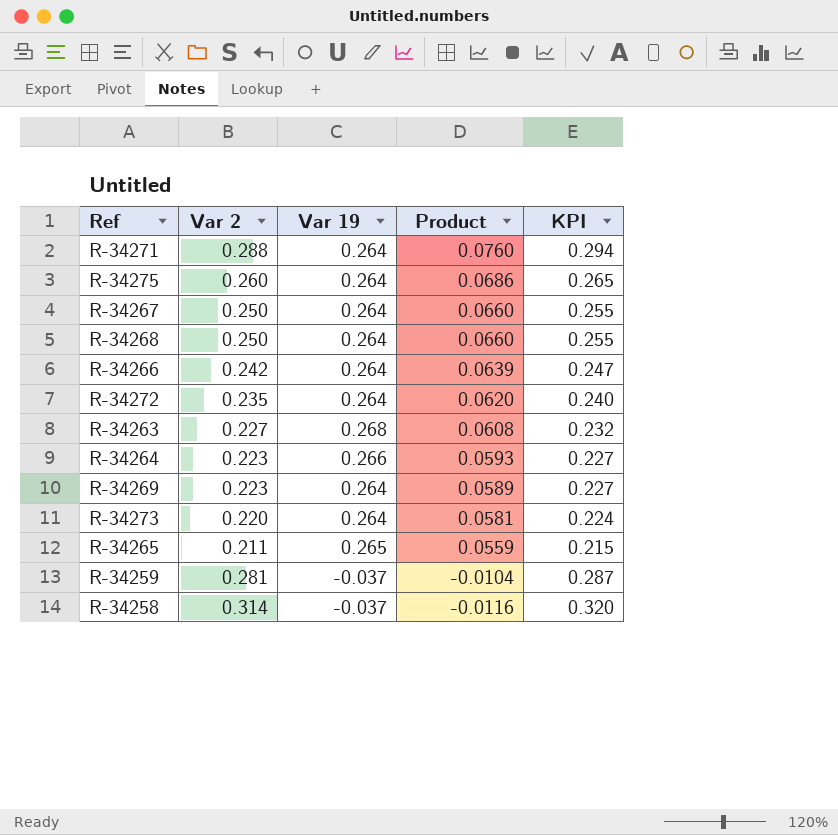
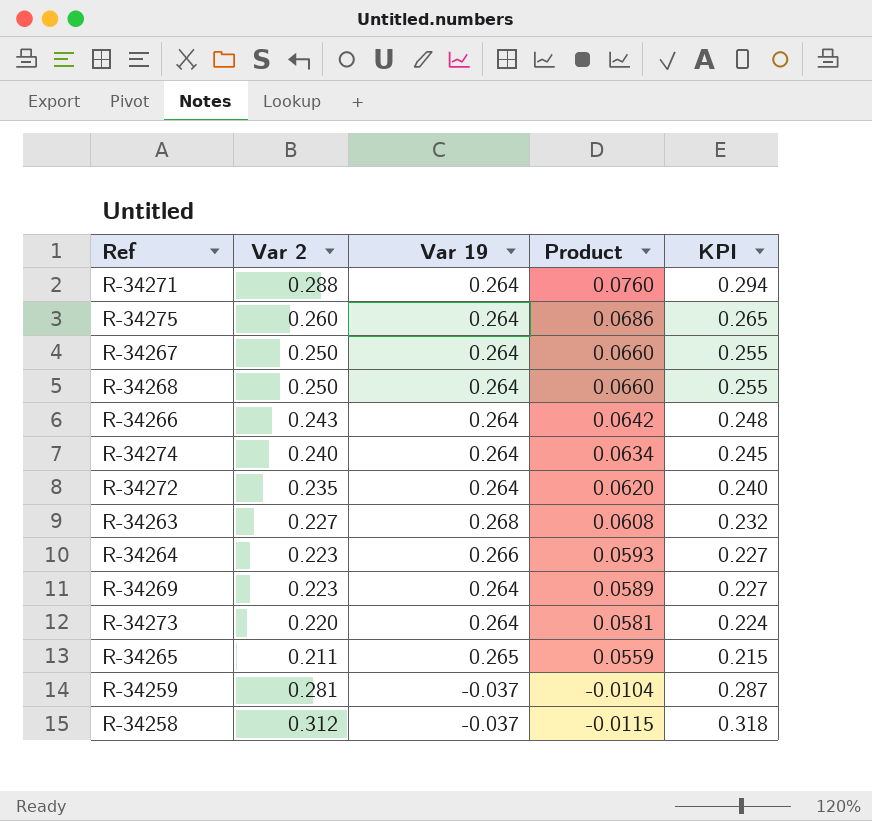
R-34266 | Var 2: 0.242 -> 0.243
R-34266 | Product: 0.0639 -> 0.0642
R-34266 | KPI: 0.247 -> 0.248
row R-34274: none -> 0.240 | 0.264 | 0.0634 | 0.245
R-34258 | Var 2: 0.314 -> 0.312
R-34258 | Product: -0.0116 -> -0.0115
R-34258 | KPI: 0.320 -> 0.318

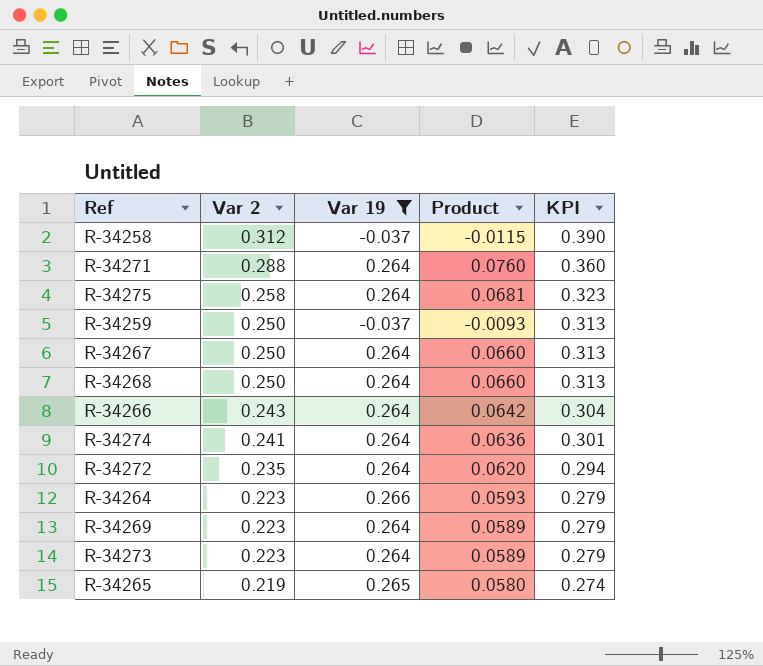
filter: none -> Var 19 != 0.268
row order: Product descending -> Var 2 descending
column KPI | formula: [Var 2] * 1.02 -> [Var 2] * 1.25
R-34275 | Var 2: 0.260 -> 0.258
R-34275 | Product: 0.0686 -> 0.0681
R-34259 | Var 2: 0.281 -> 0.250
R-34259 | Product: -0.0104 -> -0.0093
R-34274 | Var 2: 0.240 -> 0.241
R-34274 | Product: 0.0634 -> 0.0636
R-34273 | Var 2: 0.220 -> 0.223
R-34273 | Product: 0.0581 -> 0.0589
R-34265 | Var 2: 0.211 -> 0.219
R-34265 | Product: 0.0559 -> 0.0580

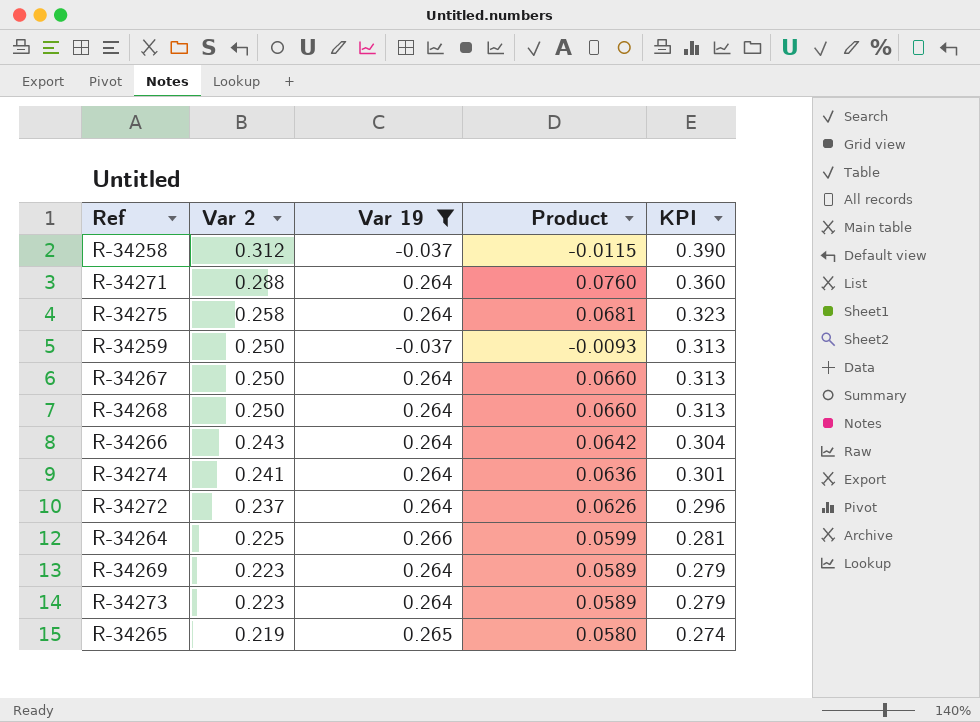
R-34272 | Var 2: 0.235 -> 0.237
R-34272 | Product: 0.0620 -> 0.0626
R-34272 | KPI: 0.294 -> 0.296
R-34264 | Var 2: 0.223 -> 0.225
R-34264 | Product: 0.0593 -> 0.0599
R-34264 | KPI: 0.279 -> 0.281

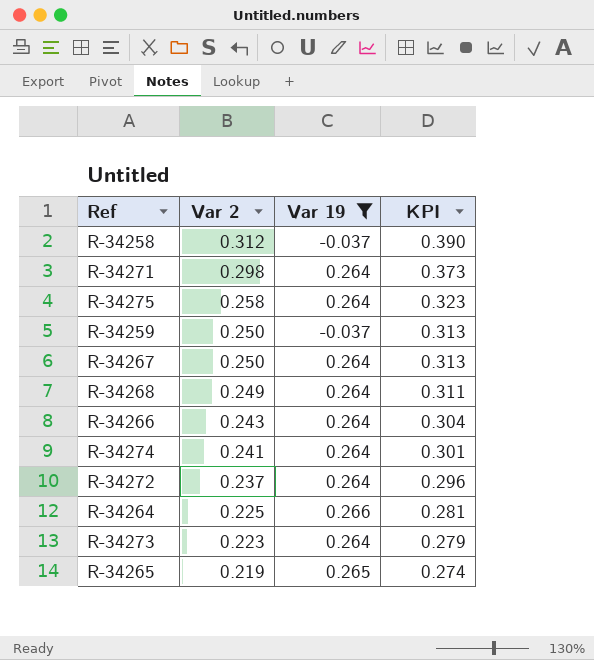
column Product | formula: [Var 2] * [Var 19] -> none
row R-34269: 0.223 | 0.264 | 0.0589 | 0.279 -> none
R-34271 | Var 2: 0.288 -> 0.298
R-34271 | KPI: 0.360 -> 0.373
R-34268 | Var 2: 0.250 -> 0.249
R-34268 | KPI: 0.313 -> 0.311

